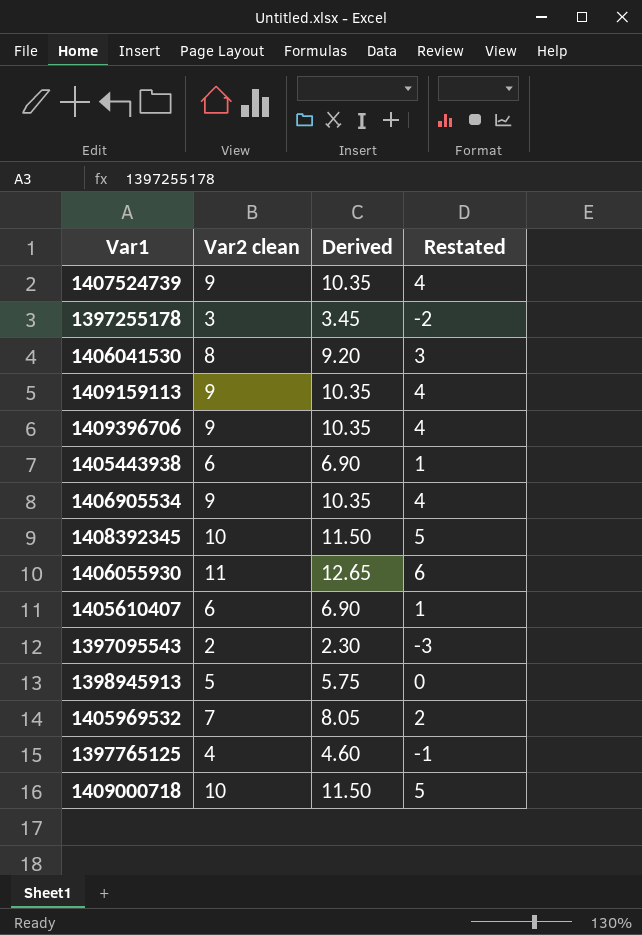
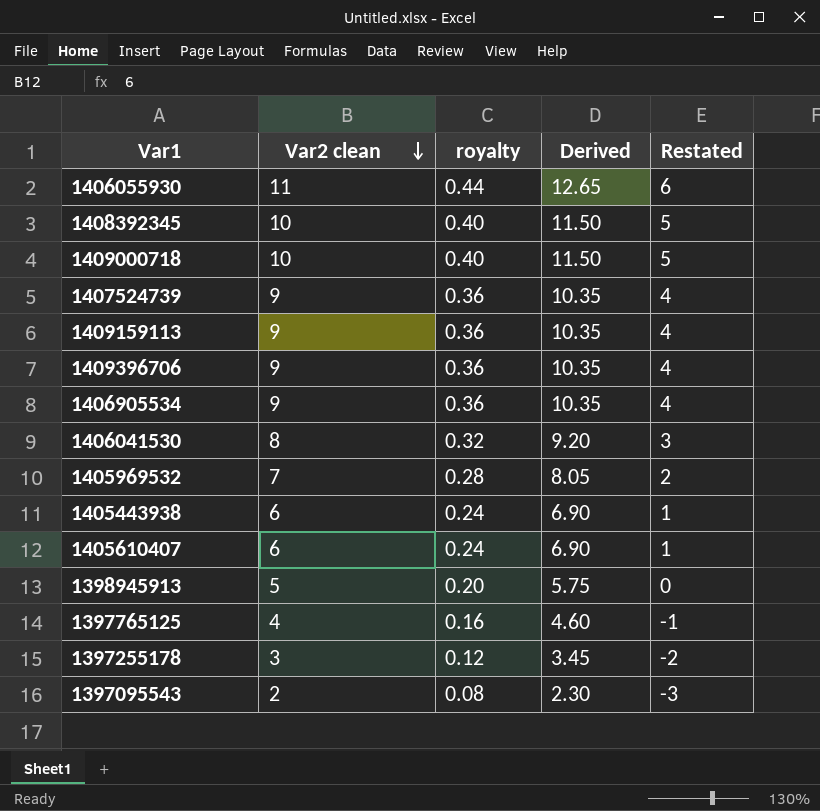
row order: none -> Var2 clean descending
column royalty | formula: none -> [Var2 clean] * 0.04

